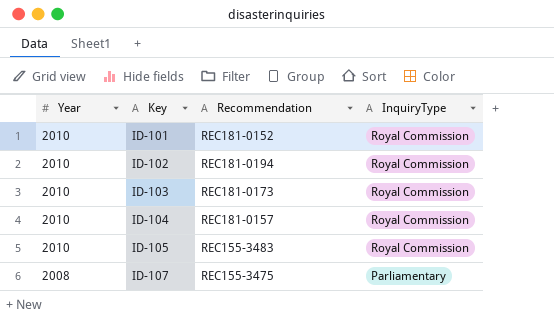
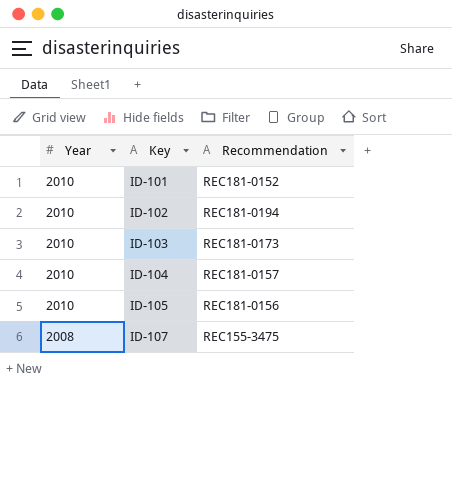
column InquiryType | position: 4 -> none
ID-105 | Recommendation: REC155-3483 -> REC181-0156

